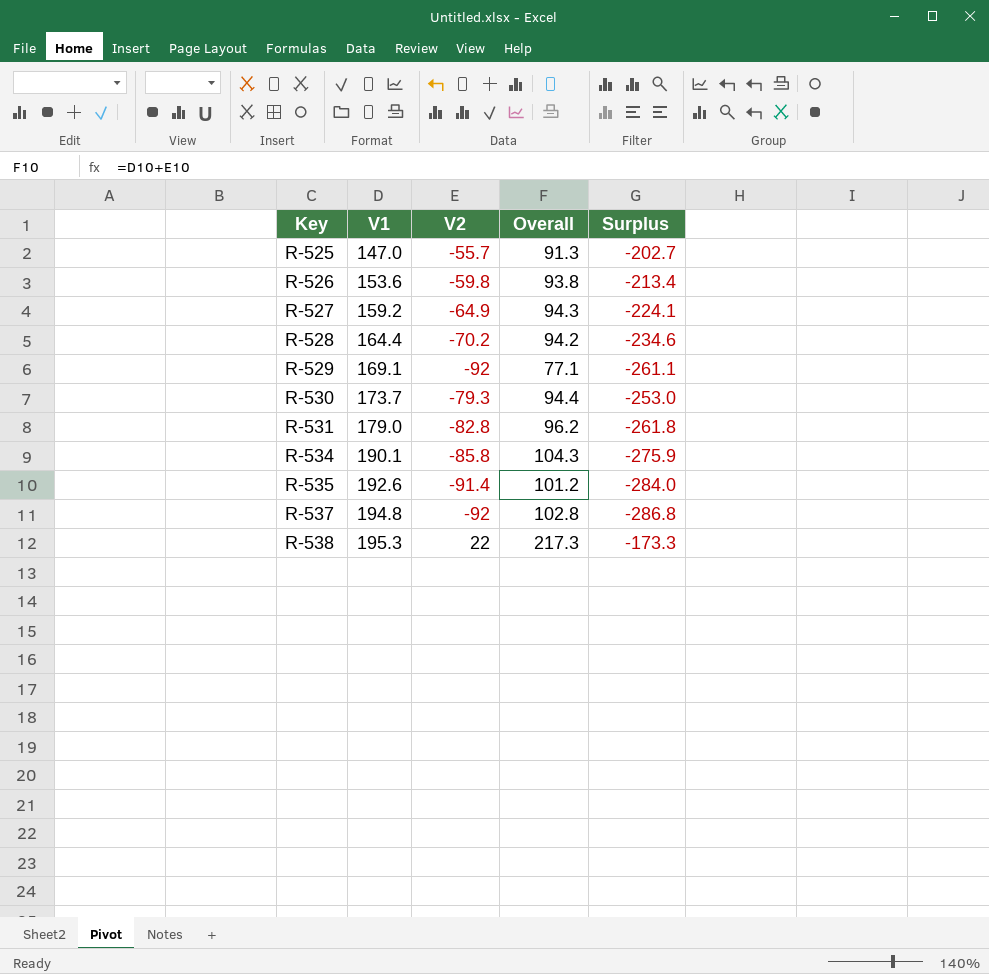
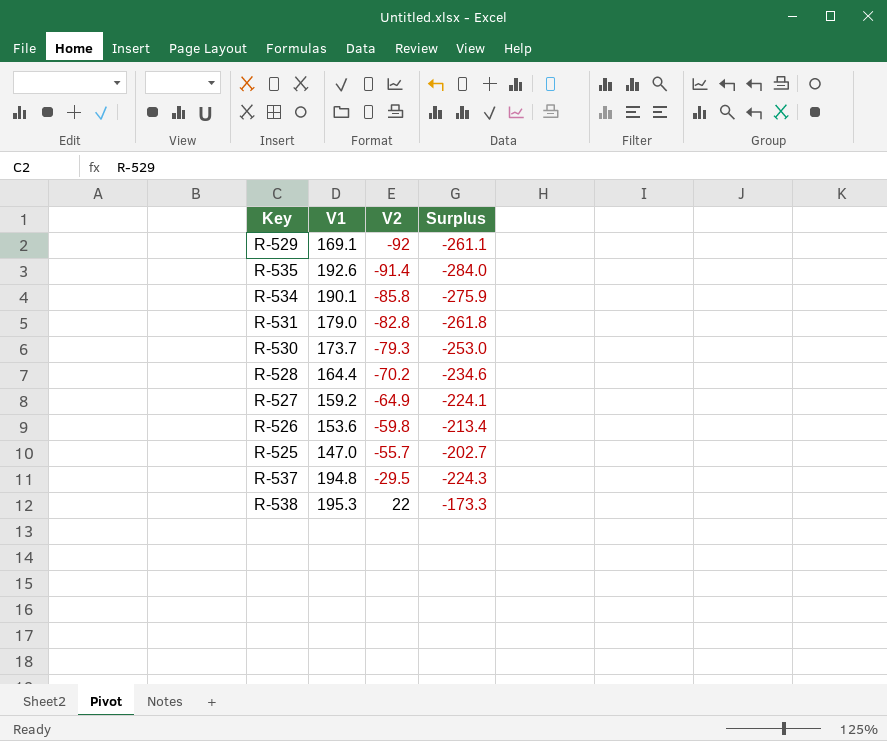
row order: Key ascending -> V2 ascending
column Overall | formula: [V1] + [V2] -> none
R-537 | V2: -92 -> -29.5
R-537 | Surplus: -286.8 -> -224.3

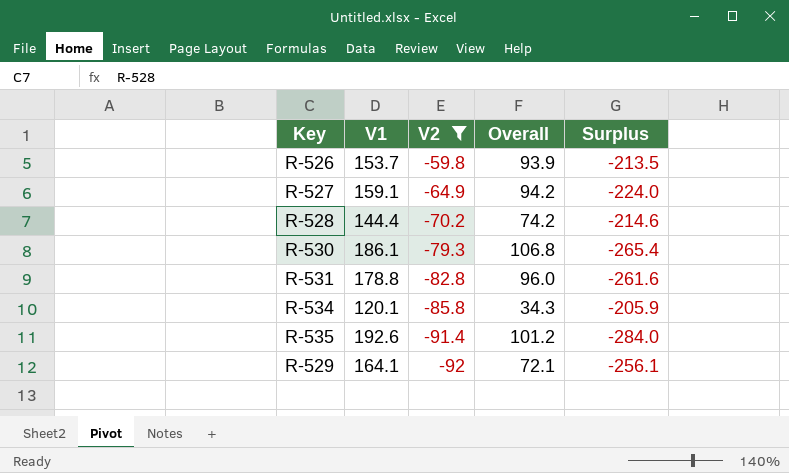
filter: none -> V2 <= -59.8
row order: V2 ascending -> V2 descending
column Overall | formula: none -> [V1] + [V2]
R-526 | V1: 153.6 -> 153.7
R-526 | Surplus: -213.4 -> -213.5
R-527 | V1: 159.2 -> 159.1
R-527 | Surplus: -224.1 -> -224.0
R-528 | V1: 164.4 -> 144.4
R-528 | Surplus: -234.6 -> -214.6
R-530 | V1: 173.7 -> 186.1
R-530 | Surplus: -253.0 -> -265.4
R-531 | V1: 179.0 -> 178.8
R-531 | Surplus: -261.8 -> -261.6
R-534 | V1: 190.1 -> 120.1
R-534 | Surplus: -275.9 -> -205.9
R-529 | V1: 169.1 -> 164.1
R-529 | Surplus: -261.1 -> -256.1

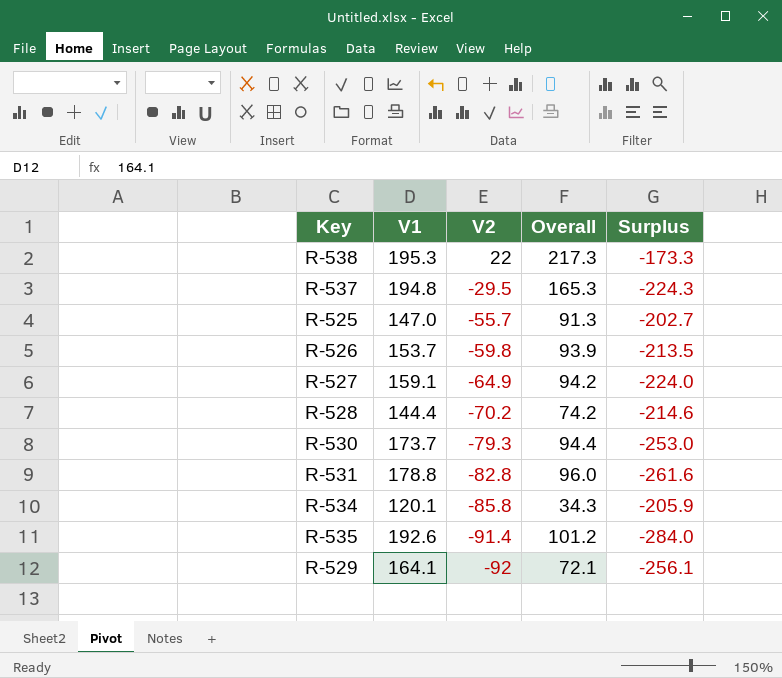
filter: V2 <= -59.8 -> none
R-530 | V1: 186.1 -> 173.7
R-530 | Overall: 106.8 -> 94.4
R-530 | Surplus: -265.4 -> -253.0

